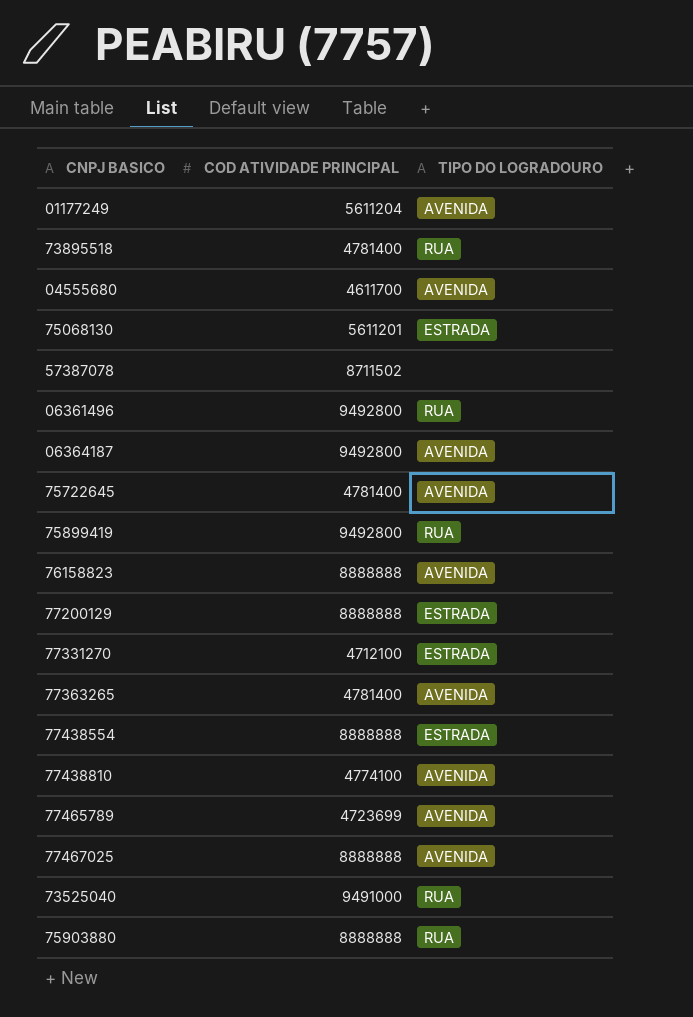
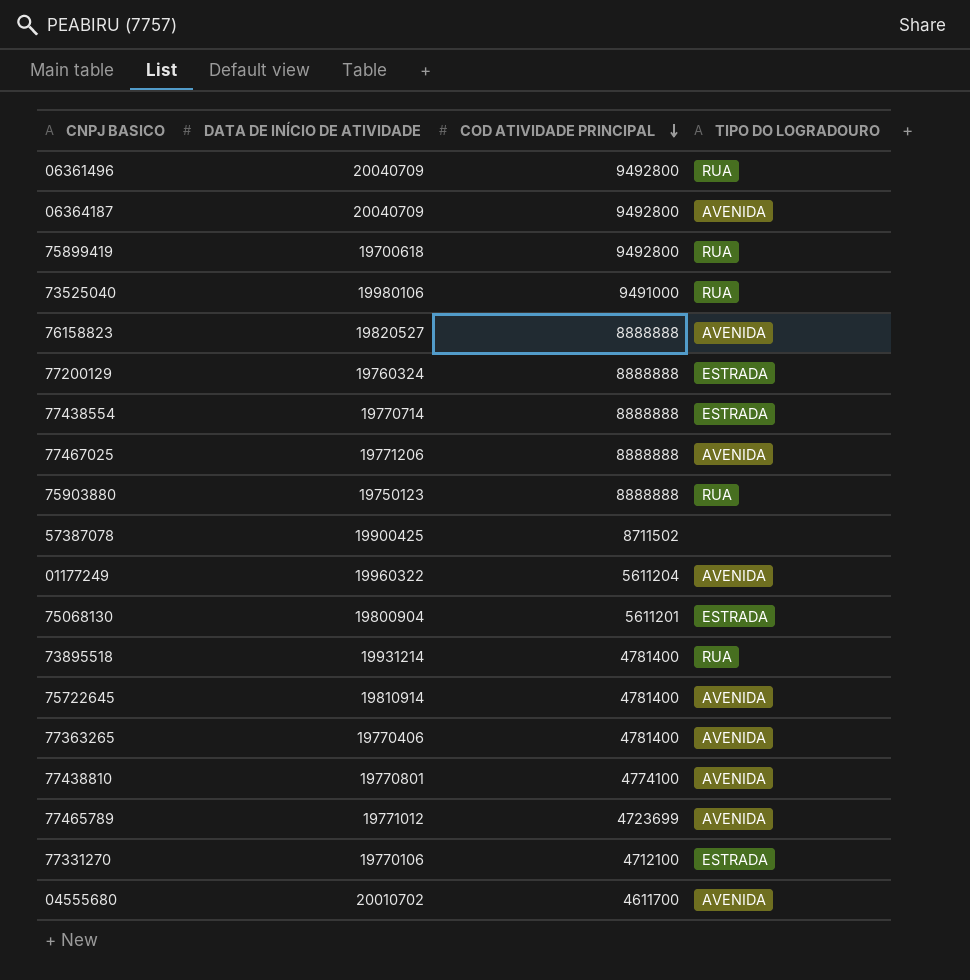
row order: none -> COD ATIVIDADE PRINCIPAL descending
column DATA DE INÍCIO DE ATIVIDADE | position: none -> 2

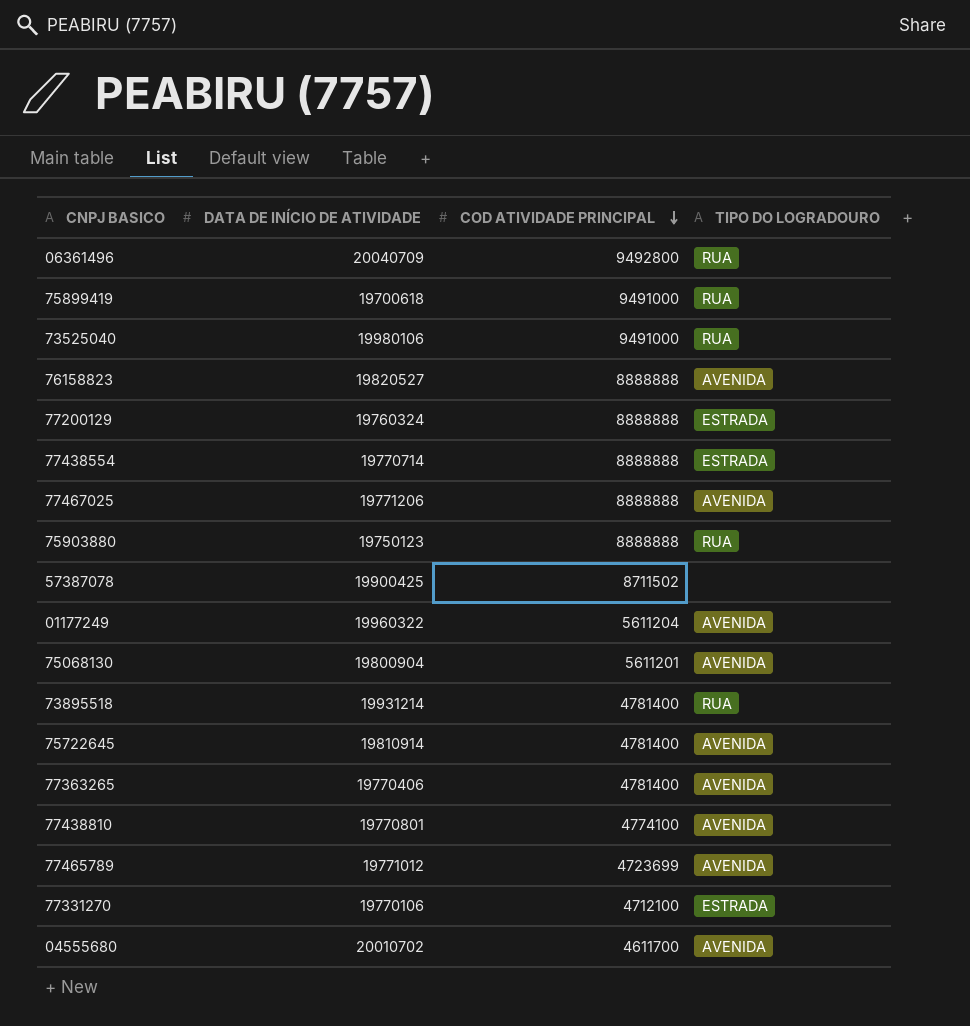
row 06364187: 20040709 | 9492800 | AVENIDA -> none
75899419 | COD ATIVIDADE PRINCIPAL: 9492800 -> 9491000
75068130 | TIPO DO LOGRADOURO: ESTRADA -> AVENIDA

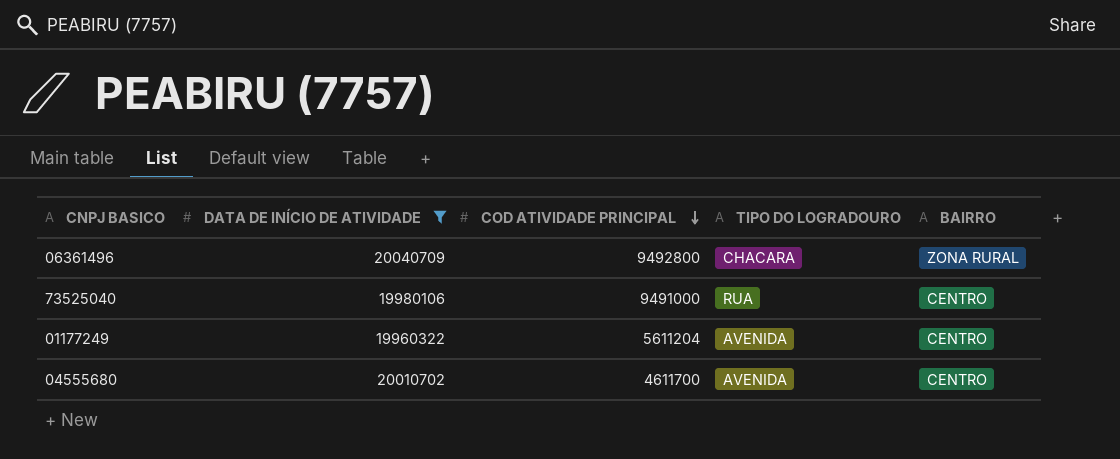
filter: none -> DATA DE INÍCIO DE ATIVIDADE >= 19960322
column BAIRRO | position: none -> 5
06361496 | TIPO DO LOGRADOURO: RUA -> CHACARA

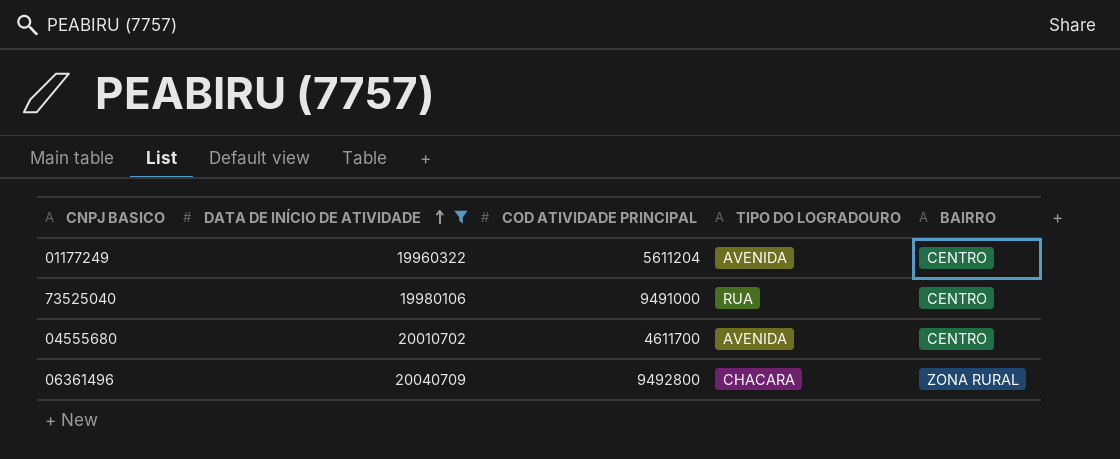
row order: COD ATIVIDADE PRINCIPAL descending -> DATA DE INÍCIO DE ATIVIDADE ascending

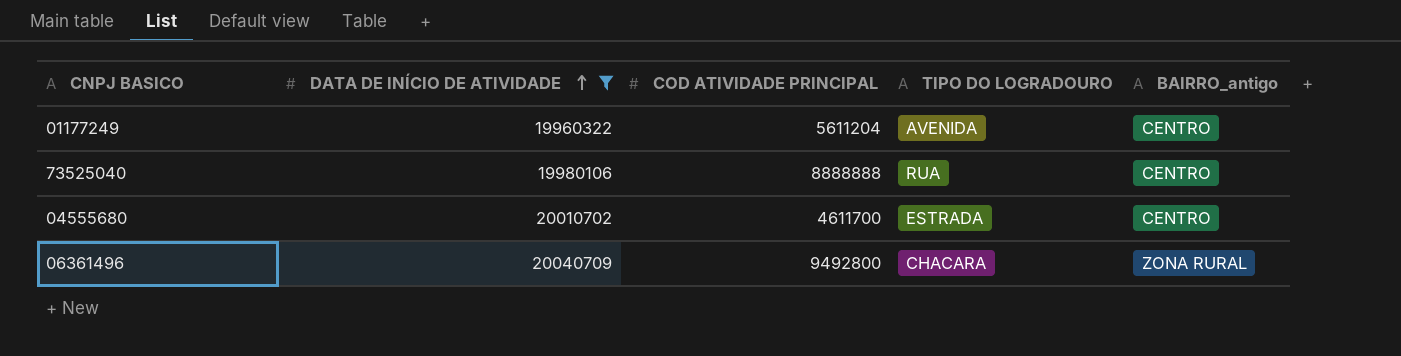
column name: BAIRRO -> BAIRRO_antigo
73525040 | COD ATIVIDADE PRINCIPAL: 9491000 -> 8888888
04555680 | TIPO DO LOGRADOURO: AVENIDA -> ESTRADA

